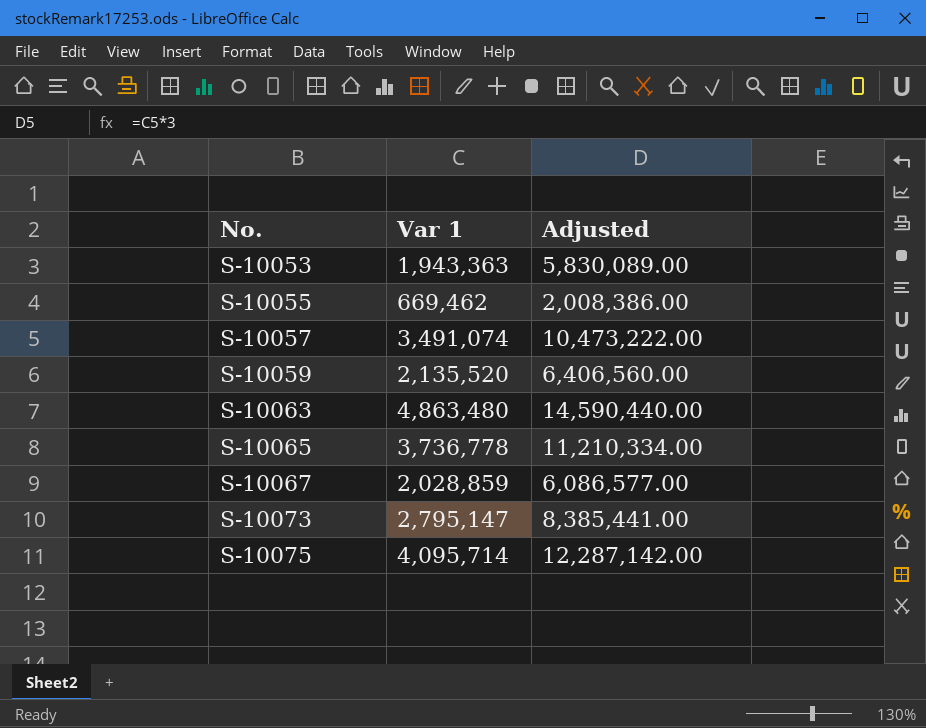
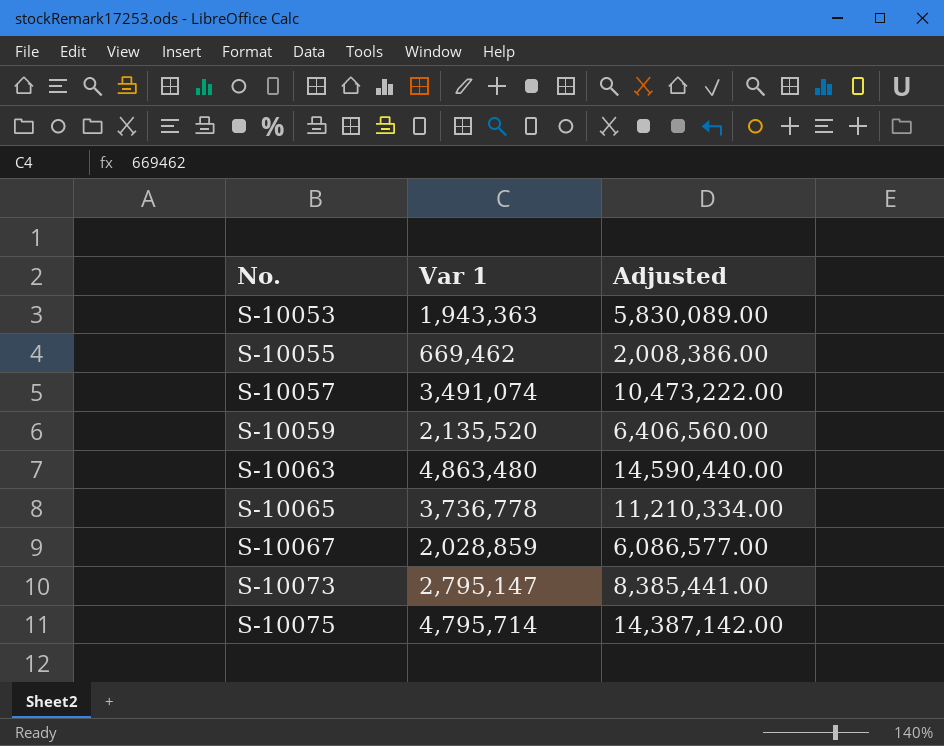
S-10075 | Var 1: 4,095,714 -> 4,795,714
S-10075 | Adjusted: 12,287,142.00 -> 14,387,142.00

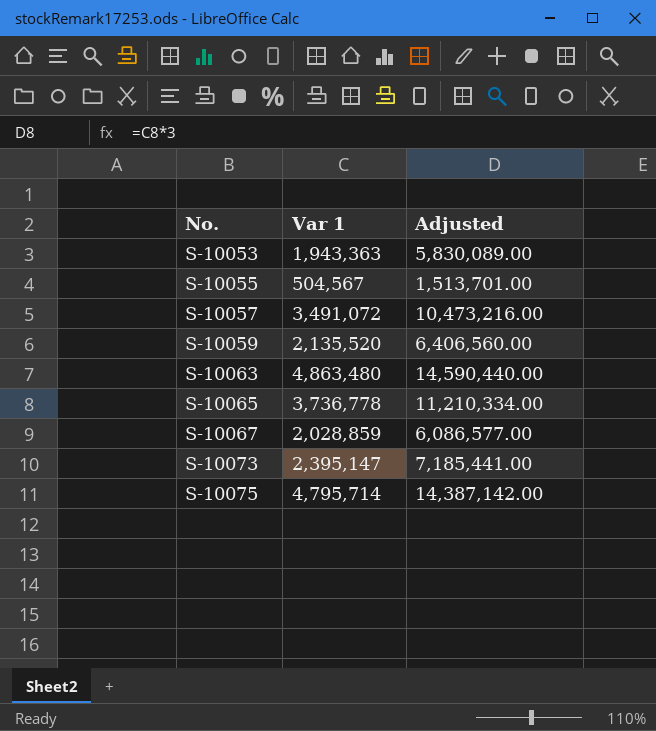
S-10055 | Var 1: 669,462 -> 504,567
S-10055 | Adjusted: 2,008,386.00 -> 1,513,701.00
S-10057 | Var 1: 3,491,074 -> 3,491,072
S-10057 | Adjusted: 10,473,222.00 -> 10,473,216.00
S-10073 | Var 1: 2,795,147 -> 2,395,147
S-10073 | Adjusted: 8,385,441.00 -> 7,185,441.00

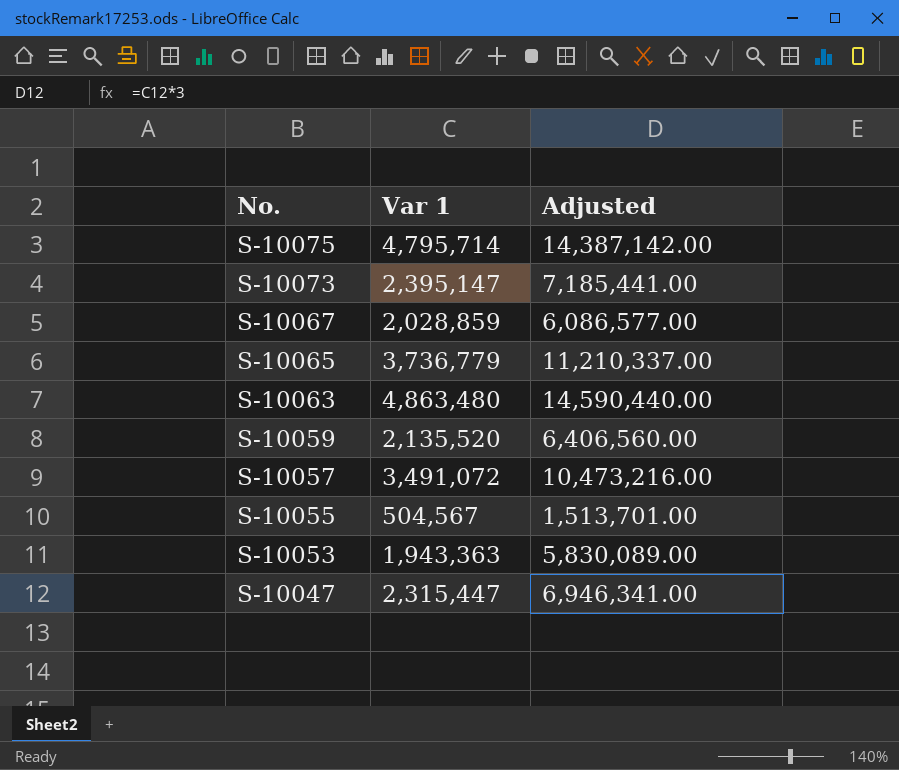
row order: No. ascending -> No. descending
S-10065 | Var 1: 3,736,778 -> 3,736,779
S-10065 | Adjusted: 11,210,334.00 -> 11,210,337.00
row S-10047: none -> 2,315,447 | 6,946,341.00

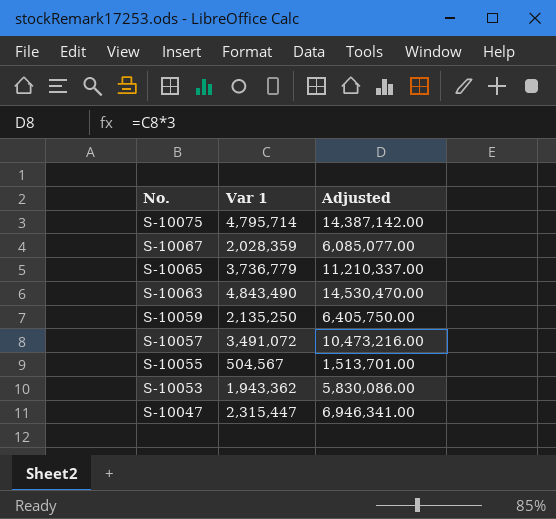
row S-10073: 2,395,147 | 7,185,441.00 -> none
S-10067 | Var 1: 2,028,859 -> 2,028,359
S-10067 | Adjusted: 6,086,577.00 -> 6,085,077.00
S-10063 | Var 1: 4,863,480 -> 4,843,490
S-10063 | Adjusted: 14,590,440.00 -> 14,530,470.00
S-10059 | Var 1: 2,135,520 -> 2,135,250
S-10059 | Adjusted: 6,406,560.00 -> 6,405,750.00
S-10053 | Var 1: 1,943,363 -> 1,943,362
S-10053 | Adjusted: 5,830,089.00 -> 5,830,086.00

